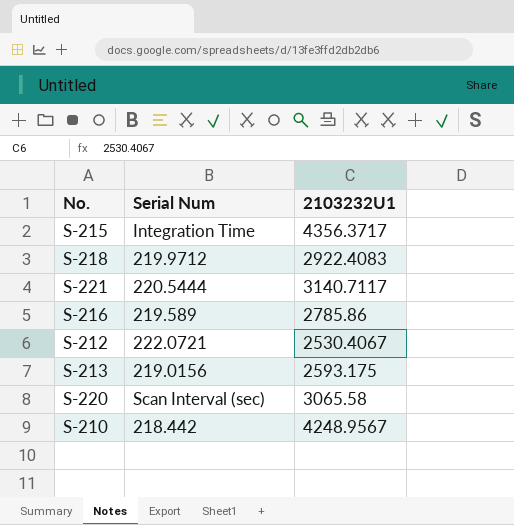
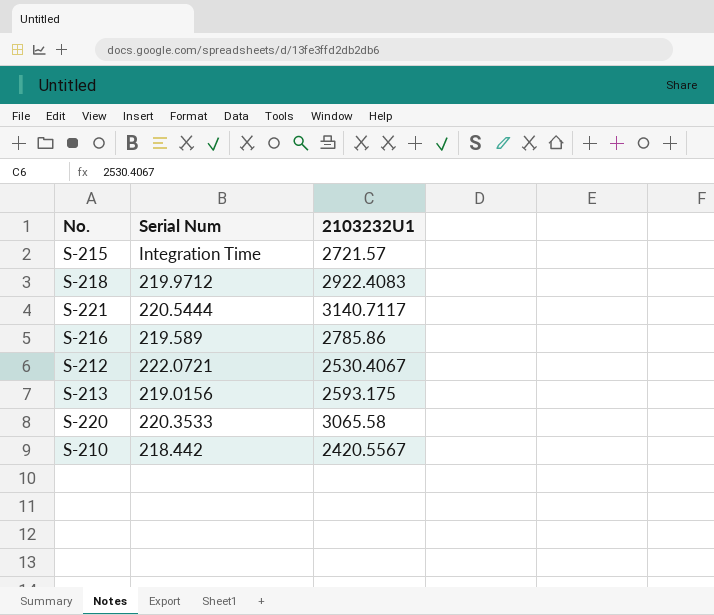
S-215 | 2103232U1: 4356.3717 -> 2721.57
S-220 | Serial Num: Scan Interval (sec) -> 220.3533
S-210 | 2103232U1: 4248.9567 -> 2420.5567

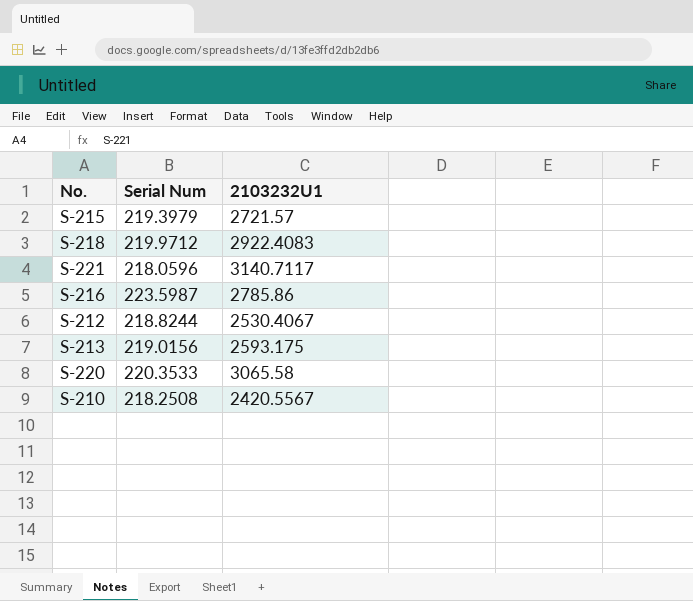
S-215 | Serial Num: Integration Time -> 219.3979
S-221 | Serial Num: 220.5444 -> 218.0596
S-216 | Serial Num: 219.589 -> 223.5987
S-212 | Serial Num: 222.0721 -> 218.8244
S-210 | Serial Num: 218.442 -> 218.2508

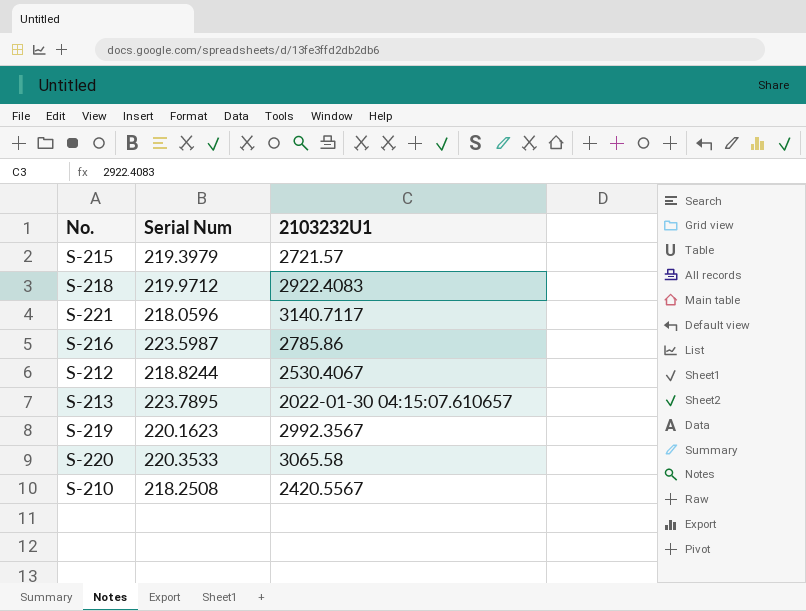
S-213 | Serial Num: 219.0156 -> 223.7895
S-213 | 2103232U1: 2593.175 -> 2022-01-30 04:15:07.610657
row S-219: none -> 220.1623 | 2992.3567

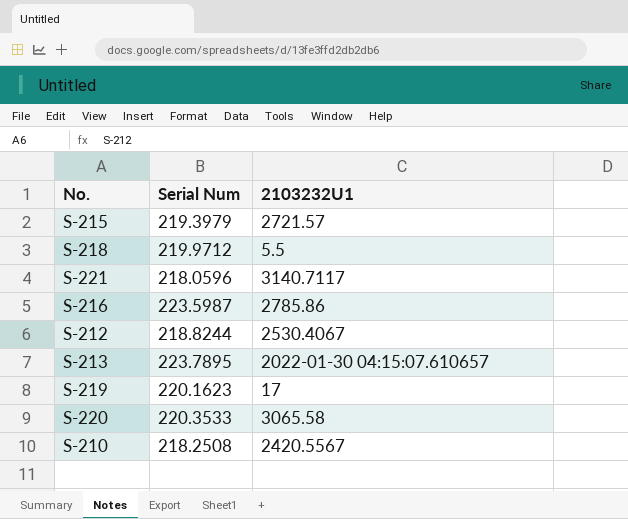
S-218 | 2103232U1: 2922.4083 -> 5.5
S-219 | 2103232U1: 2992.3567 -> 17

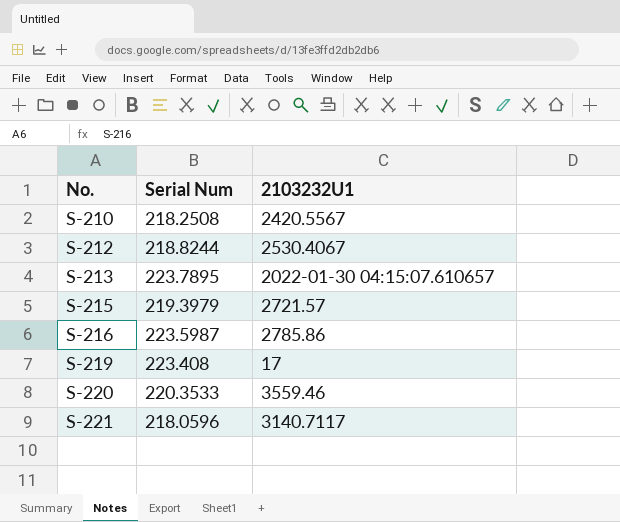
row order: none -> No. ascending
row S-218: 219.9712 | 5.5 -> none
S-219 | Serial Num: 220.1623 -> 223.408
S-220 | 2103232U1: 3065.58 -> 3559.46

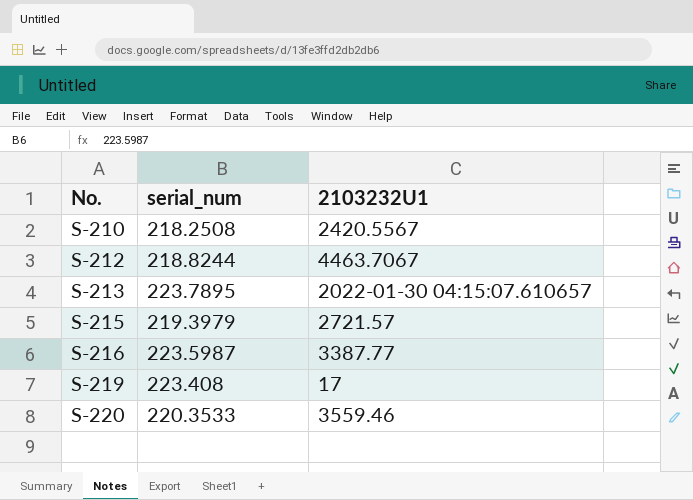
column name: Serial Num -> serial_num
row S-221: 218.0596 | 3140.7117 -> none
S-212 | 2103232U1: 2530.4067 -> 4463.7067
S-216 | 2103232U1: 2785.86 -> 3387.77

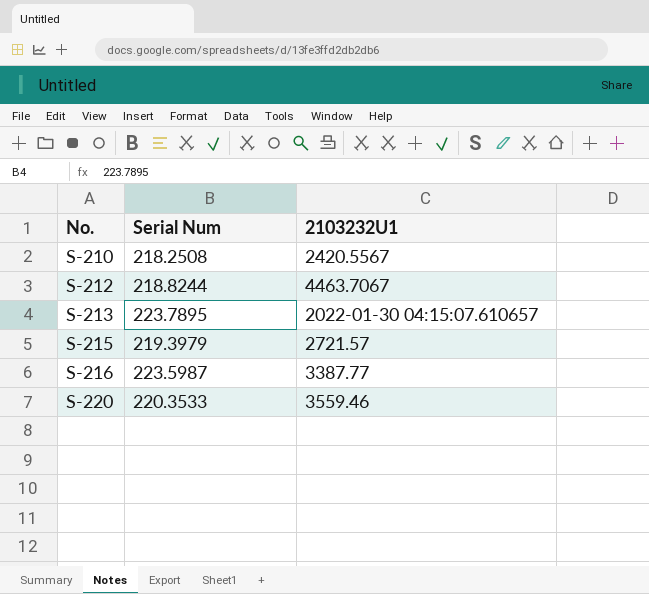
column name: serial_num -> Serial Num
row S-219: 223.408 | 17 -> none

